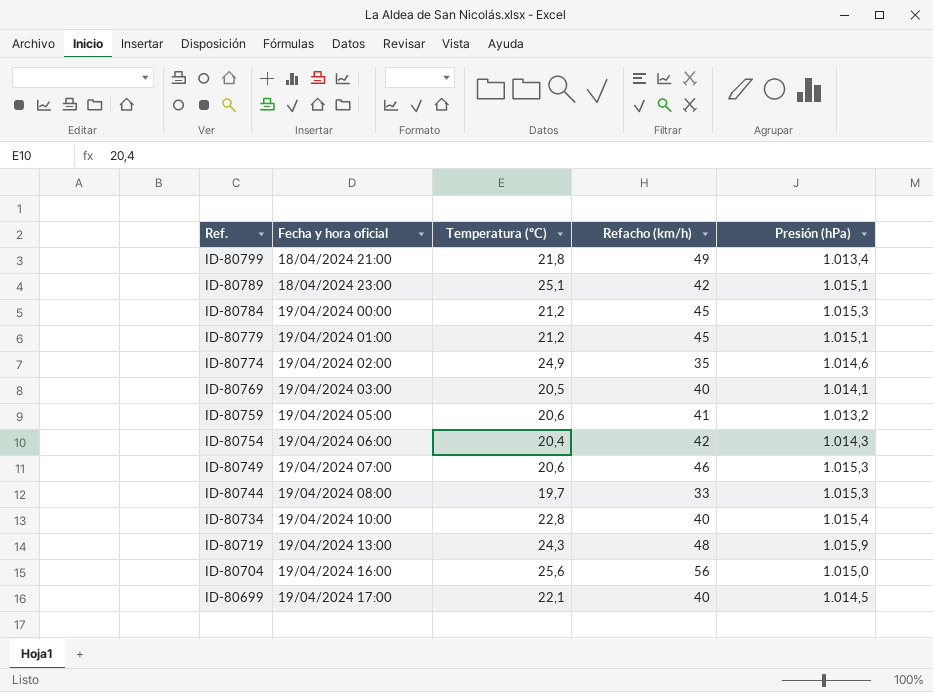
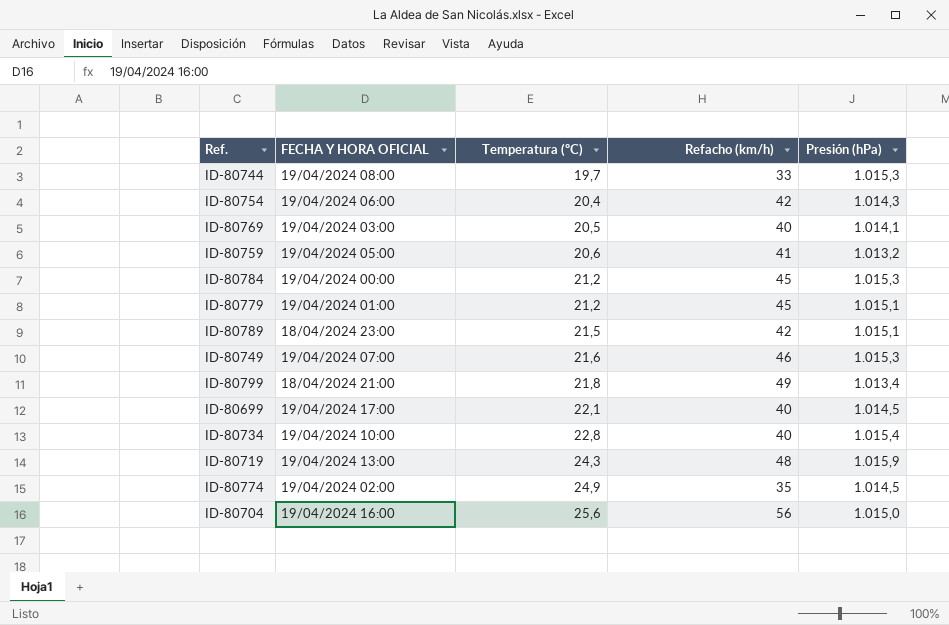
row order: Ref. descending -> Temperatura (ºC) ascending
column name: Fecha y hora oficial -> FECHA Y HORA OFICIAL
ID-80789 | Temperatura (ºC): 25,1 -> 21,5
ID-80749 | Temperatura (ºC): 20,6 -> 21,6
ID-80774 | Presión (hPa): 1.014,6 -> 1.014,5

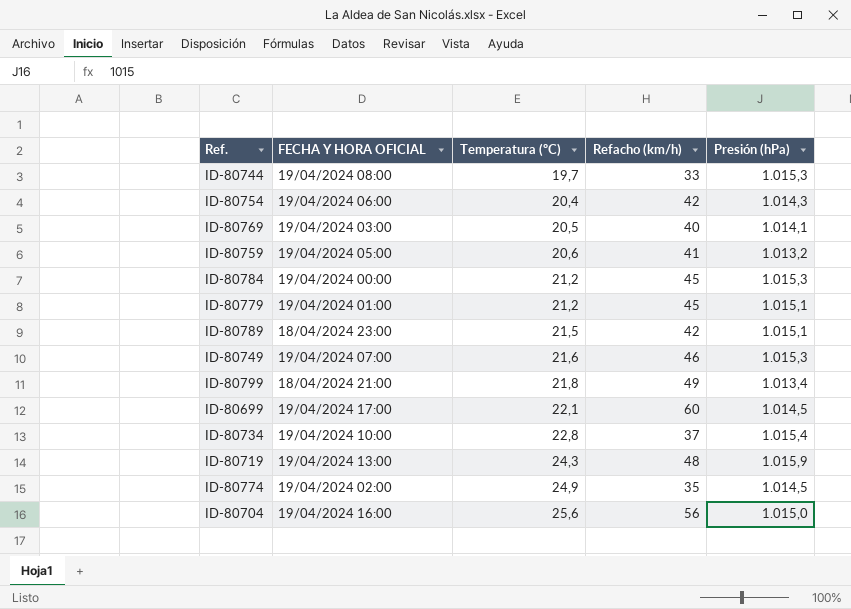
ID-80699 | Refacho (km/h): 40 -> 60
ID-80734 | Refacho (km/h): 40 -> 37

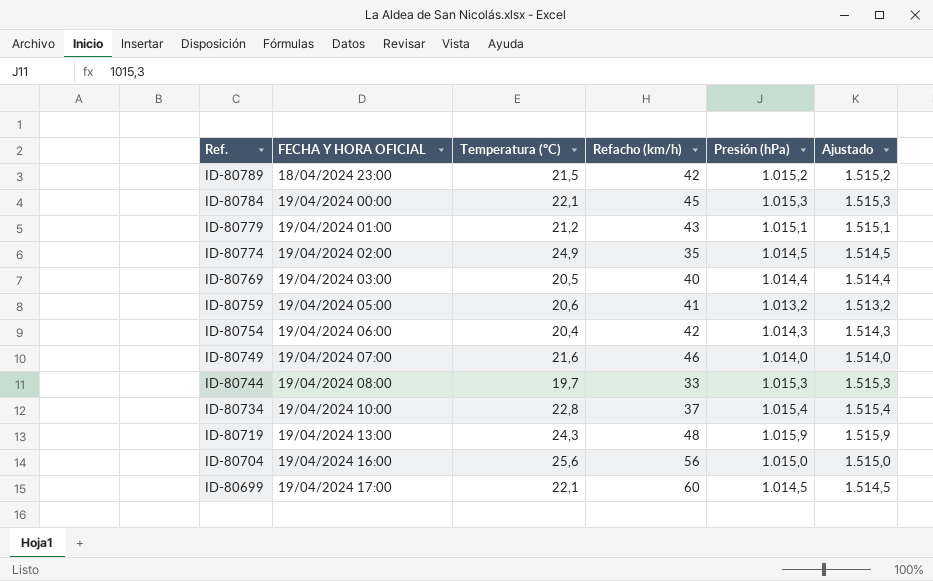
row order: Temperatura (ºC) ascending -> Ref. descending
column Ajustado | formula: none -> [Presión (hPa)] + 500
row ID-80799: 18/04/2024 21:00 | 21,8 | 49 | 1.013,4 -> none
ID-80789 | Presión (hPa): 1.015,1 -> 1.015,2
ID-80784 | Temperatura (ºC): 21,2 -> 22,1
ID-80779 | Refacho (km/h): 45 -> 43
ID-80769 | Presión (hPa): 1.014,1 -> 1.014,4
ID-80749 | Presión (hPa): 1.015,3 -> 1.014,0

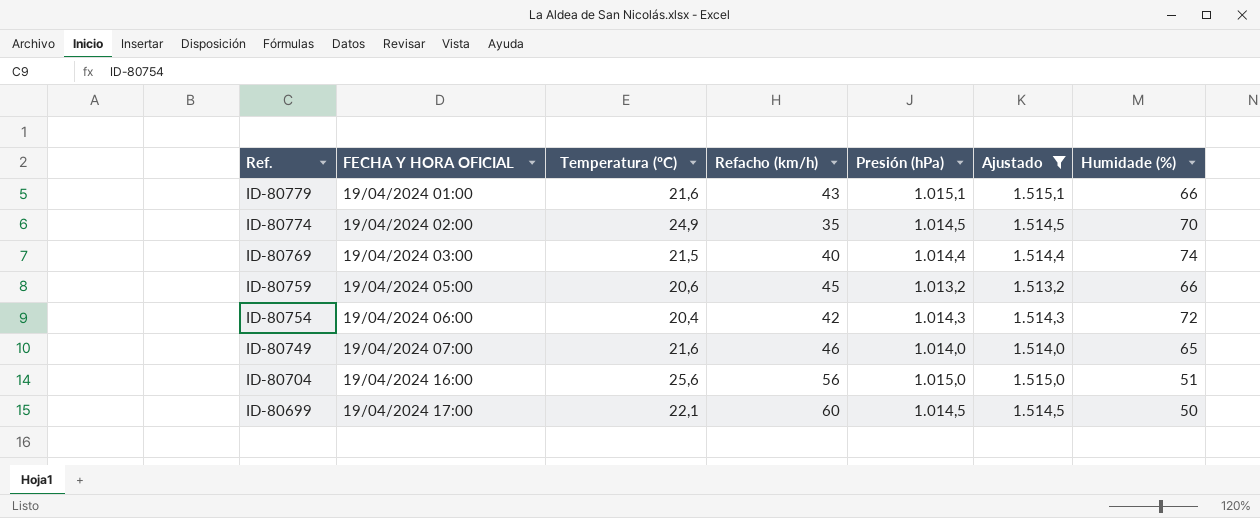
filter: none -> Ajustado <= 1.515,1
column Humidade (%) | position: none -> 7
ID-80779 | Temperatura (ºC): 21,2 -> 21,6
ID-80769 | Temperatura (ºC): 20,5 -> 21,5
ID-80759 | Refacho (km/h): 41 -> 45

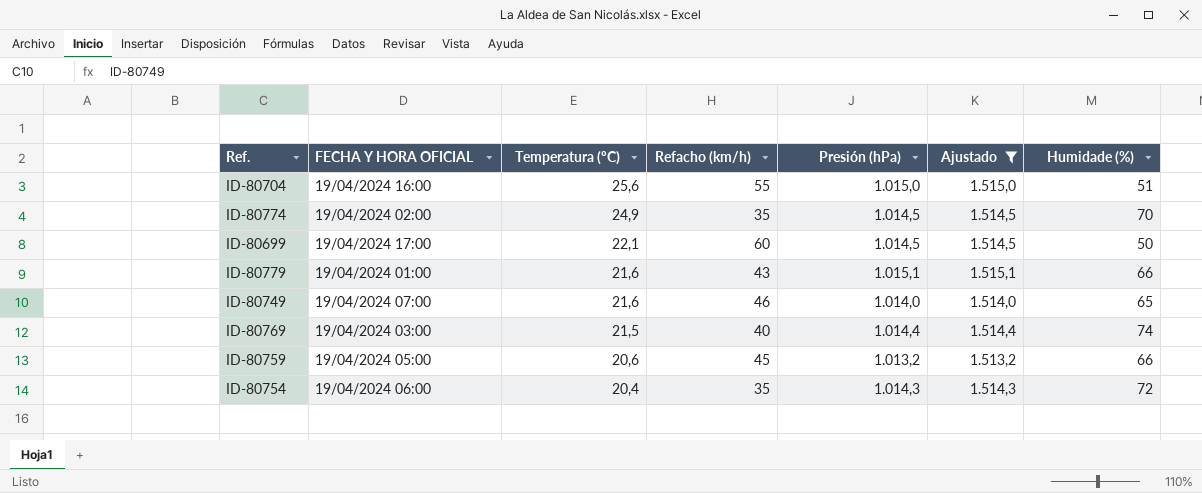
row order: Ref. descending -> Temperatura (ºC) descending
ID-80704 | Refacho (km/h): 56 -> 55
ID-80754 | Refacho (km/h): 42 -> 35

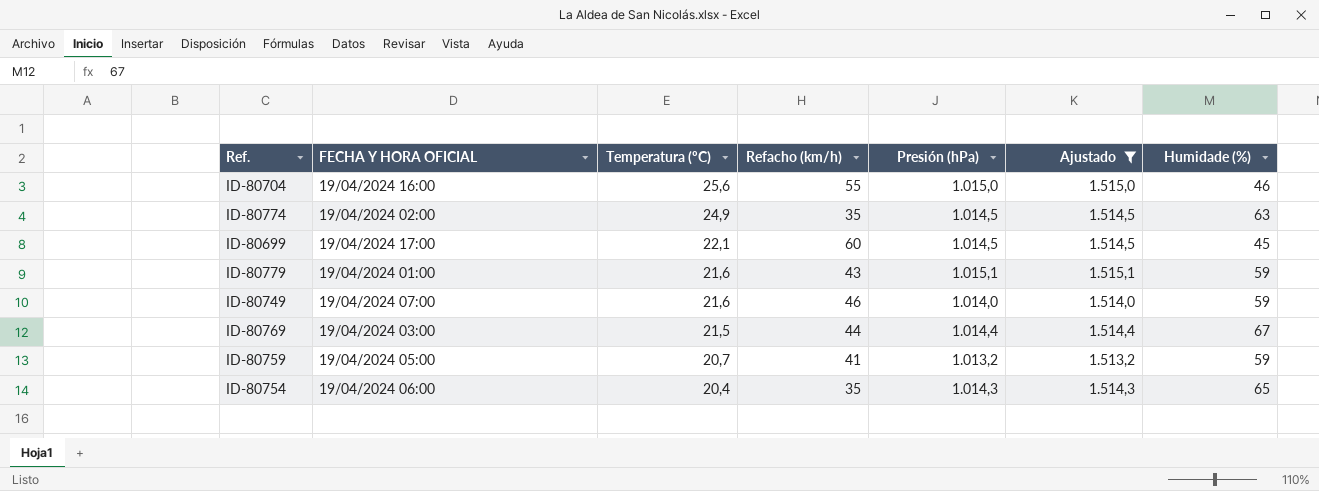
ID-80704 | Humidade (%): 51 -> 46
ID-80774 | Humidade (%): 70 -> 63
ID-80699 | Humidade (%): 50 -> 45
ID-80779 | Humidade (%): 66 -> 59
ID-80749 | Humidade (%): 65 -> 59
ID-80769 | Refacho (km/h): 40 -> 44
ID-80769 | Humidade (%): 74 -> 67
ID-80759 | Temperatura (ºC): 20,6 -> 20,7
ID-80759 | Refacho (km/h): 45 -> 41
ID-80759 | Humidade (%): 66 -> 59
ID-80754 | Humidade (%): 72 -> 65

